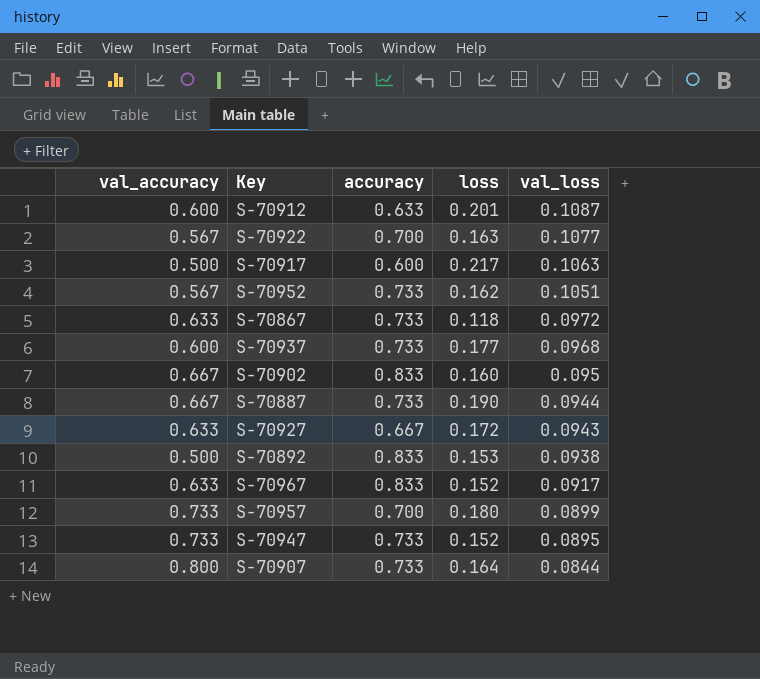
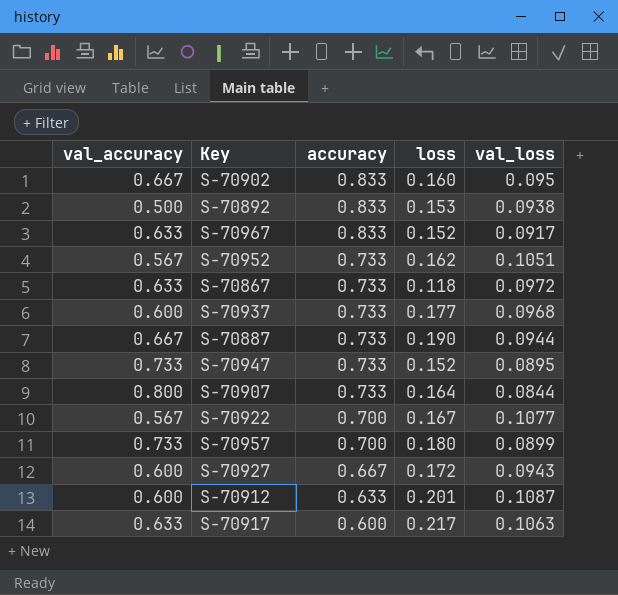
row order: val_loss descending -> accuracy descending
S-70922 | loss: 0.163 -> 0.167
S-70927 | val_accuracy: 0.633 -> 0.600
S-70917 | val_accuracy: 0.500 -> 0.633

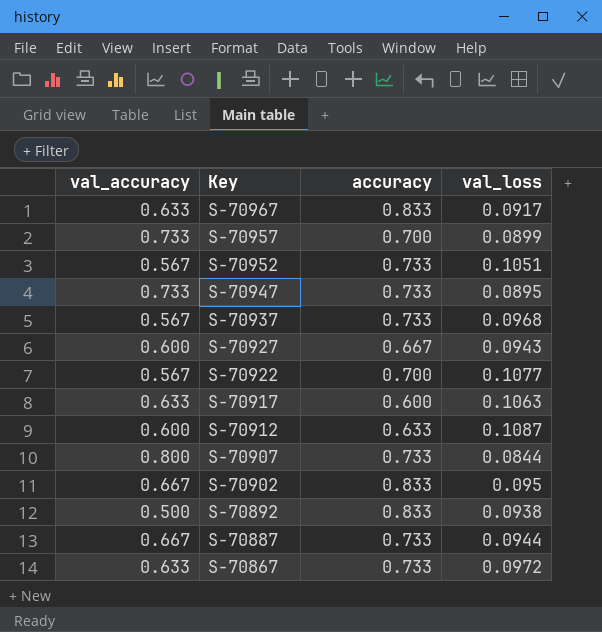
row order: accuracy descending -> Key descending
column loss | position: 4 -> none
S-70937 | val_accuracy: 0.600 -> 0.567

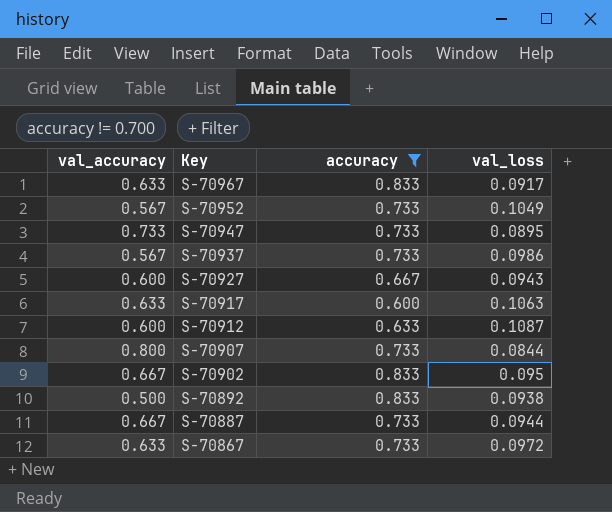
filter: none -> accuracy != 0.700
S-70952 | val_loss: 0.1051 -> 0.1049
S-70937 | val_loss: 0.0968 -> 0.0986

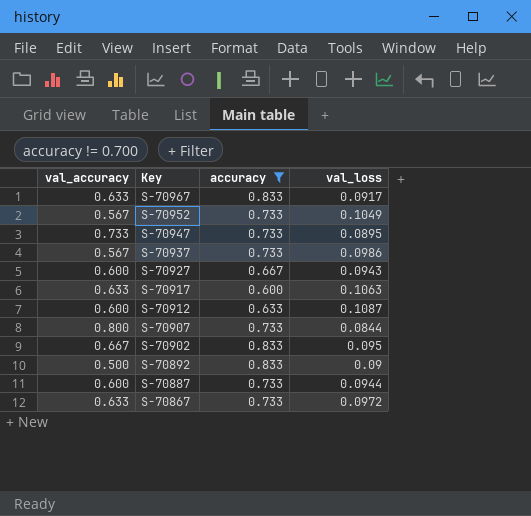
S-70892 | val_loss: 0.0938 -> 0.09
S-70887 | val_accuracy: 0.667 -> 0.600

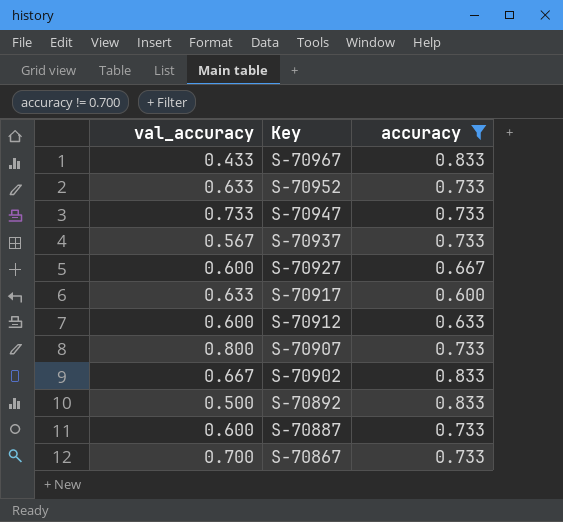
column val_loss | position: 4 -> none
S-70967 | val_accuracy: 0.633 -> 0.433
S-70952 | val_accuracy: 0.567 -> 0.633
S-70867 | val_accuracy: 0.633 -> 0.700

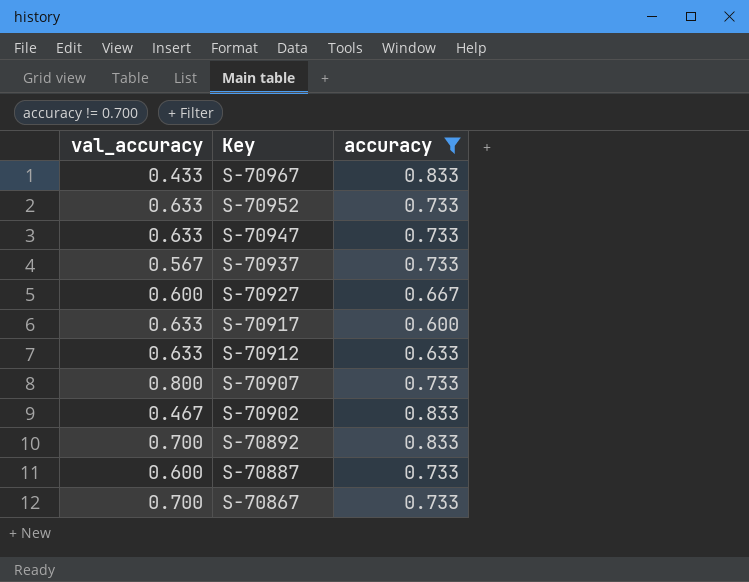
S-70947 | val_accuracy: 0.733 -> 0.633
S-70912 | val_accuracy: 0.600 -> 0.633
S-70902 | val_accuracy: 0.667 -> 0.467
S-70892 | val_accuracy: 0.500 -> 0.700

